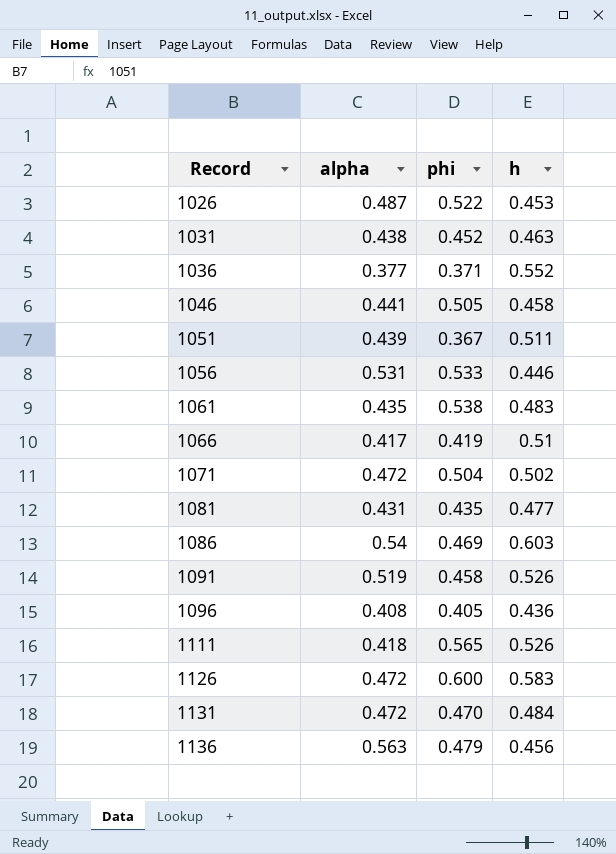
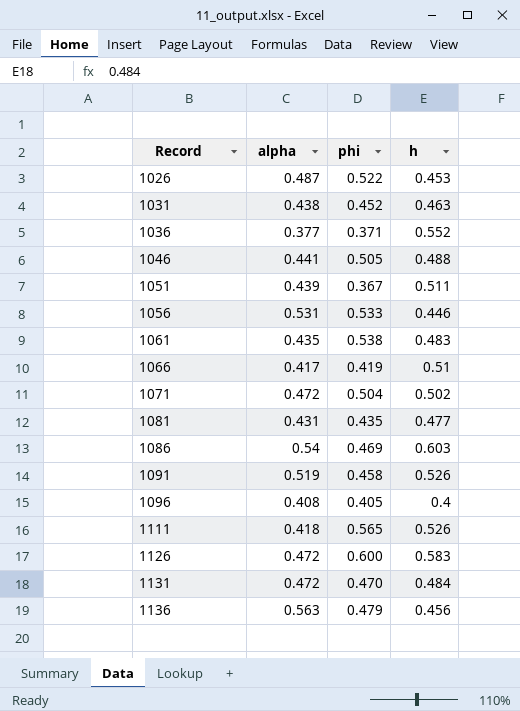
1046 | h: 0.458 -> 0.488
1096 | h: 0.436 -> 0.4

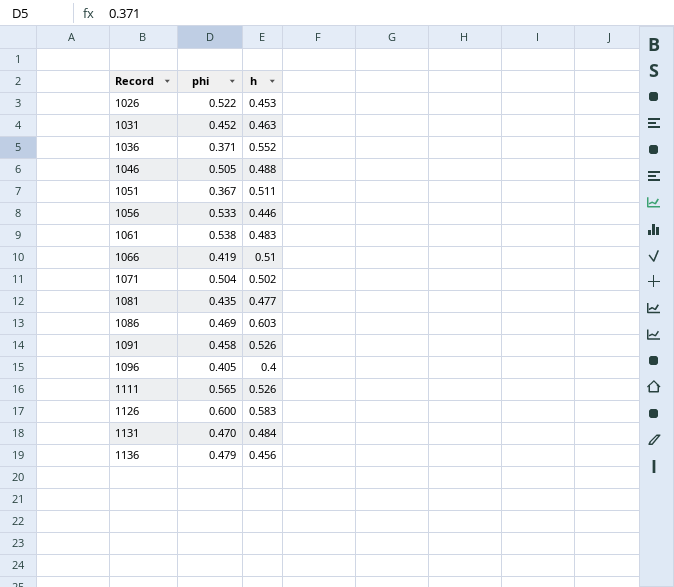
column alpha | position: 2 -> none

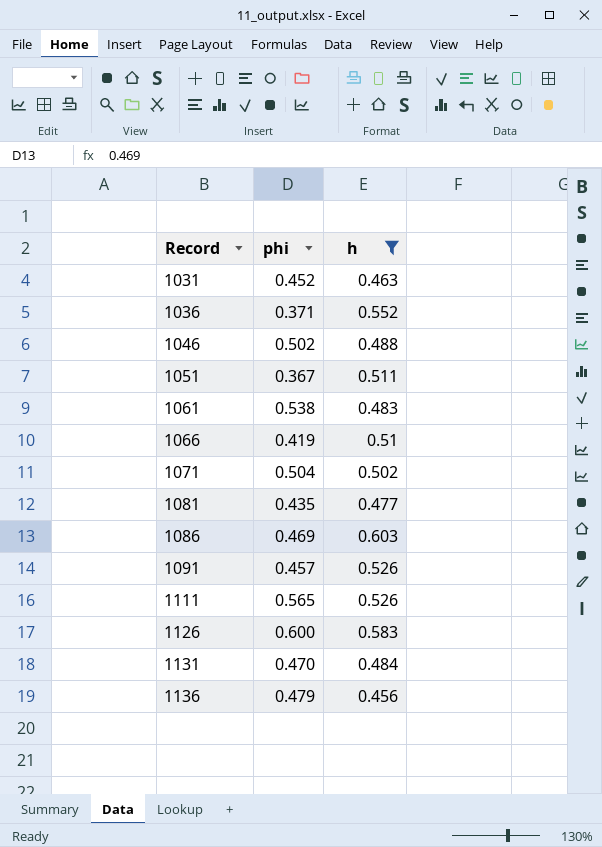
filter: none -> h >= 0.456
1046 | phi: 0.505 -> 0.502
1091 | phi: 0.458 -> 0.457

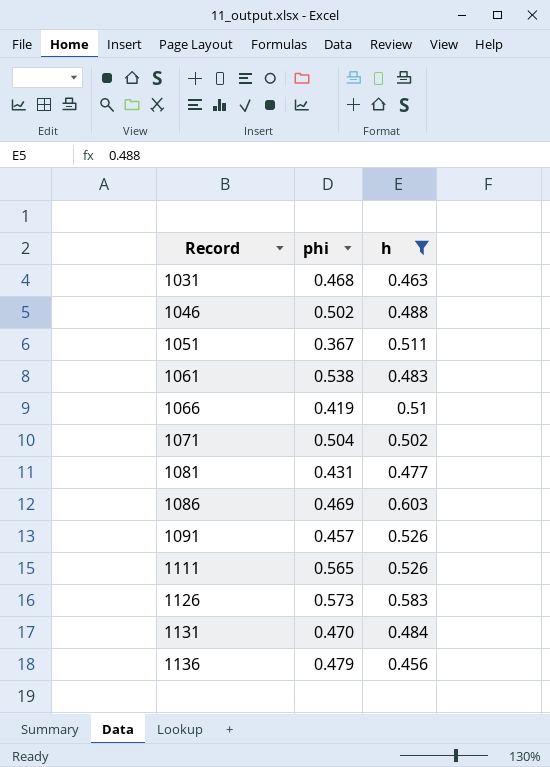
row 1036: 0.371 | 0.552 -> none
1031 | phi: 0.452 -> 0.468
1081 | phi: 0.435 -> 0.431
1126 | phi: 0.600 -> 0.573

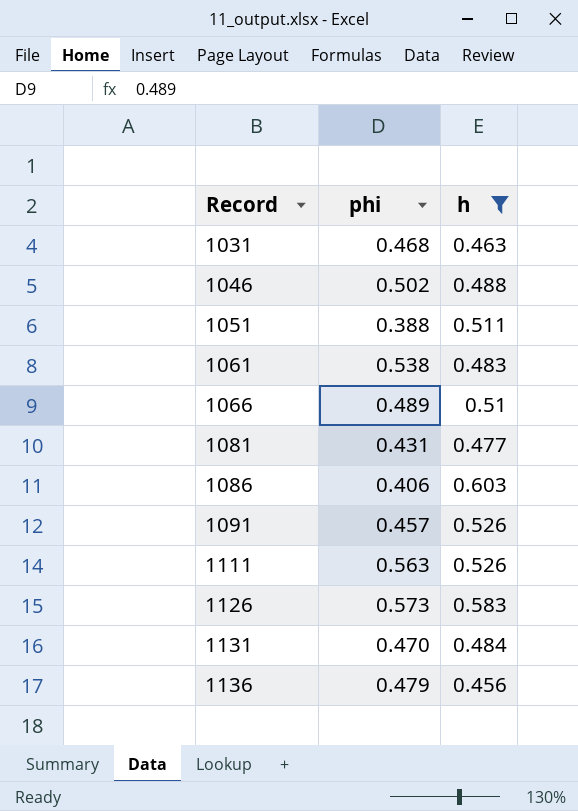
row 1071: 0.504 | 0.502 -> none
1051 | phi: 0.367 -> 0.388
1066 | phi: 0.419 -> 0.489
1086 | phi: 0.469 -> 0.406
1111 | phi: 0.565 -> 0.563

